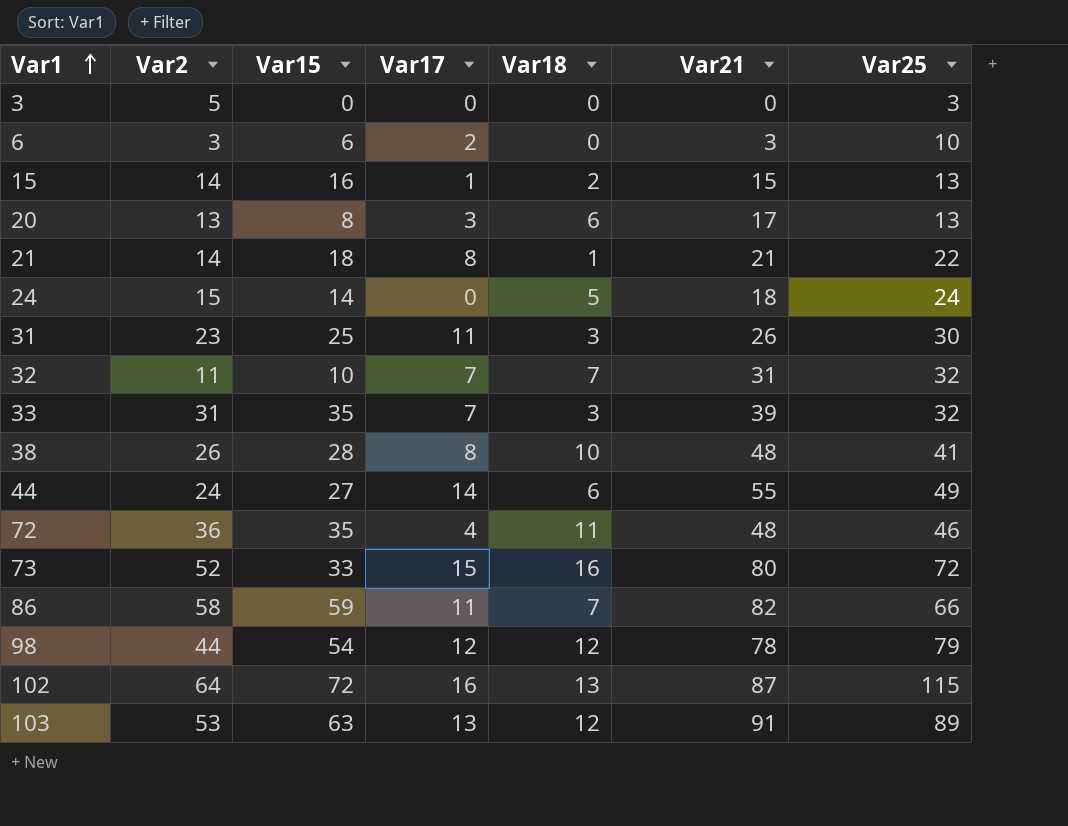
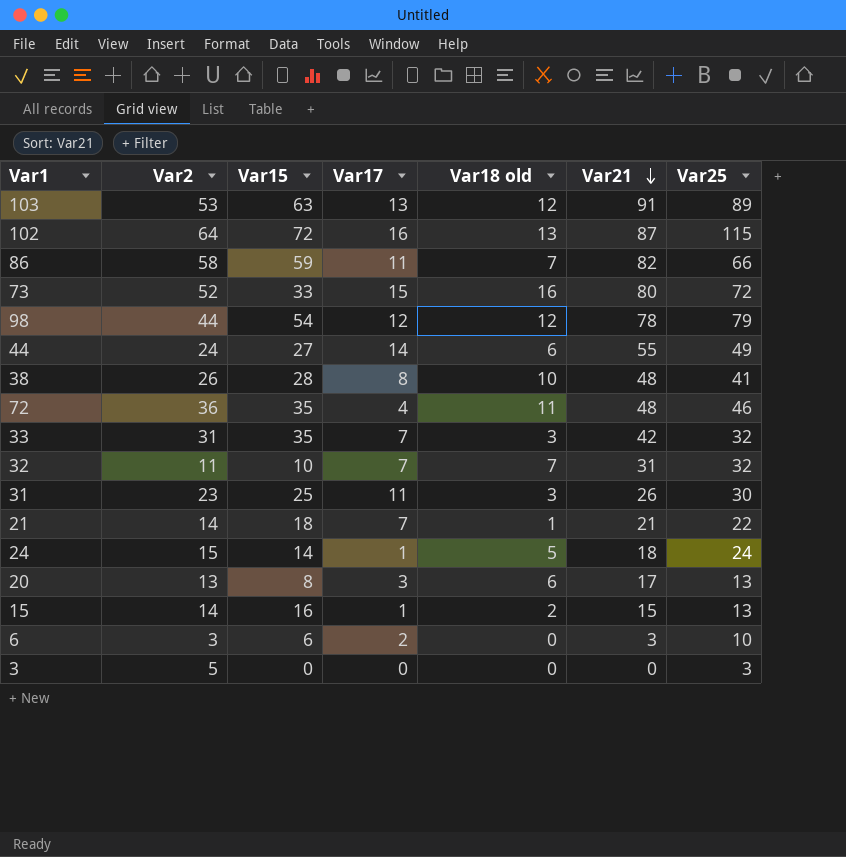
row order: Var1 ascending -> Var21 descending
column name: Var18 -> Var18 old
33 | Var21: 39 -> 42
21 | Var17: 8 -> 7
24 | Var17: 0 -> 1

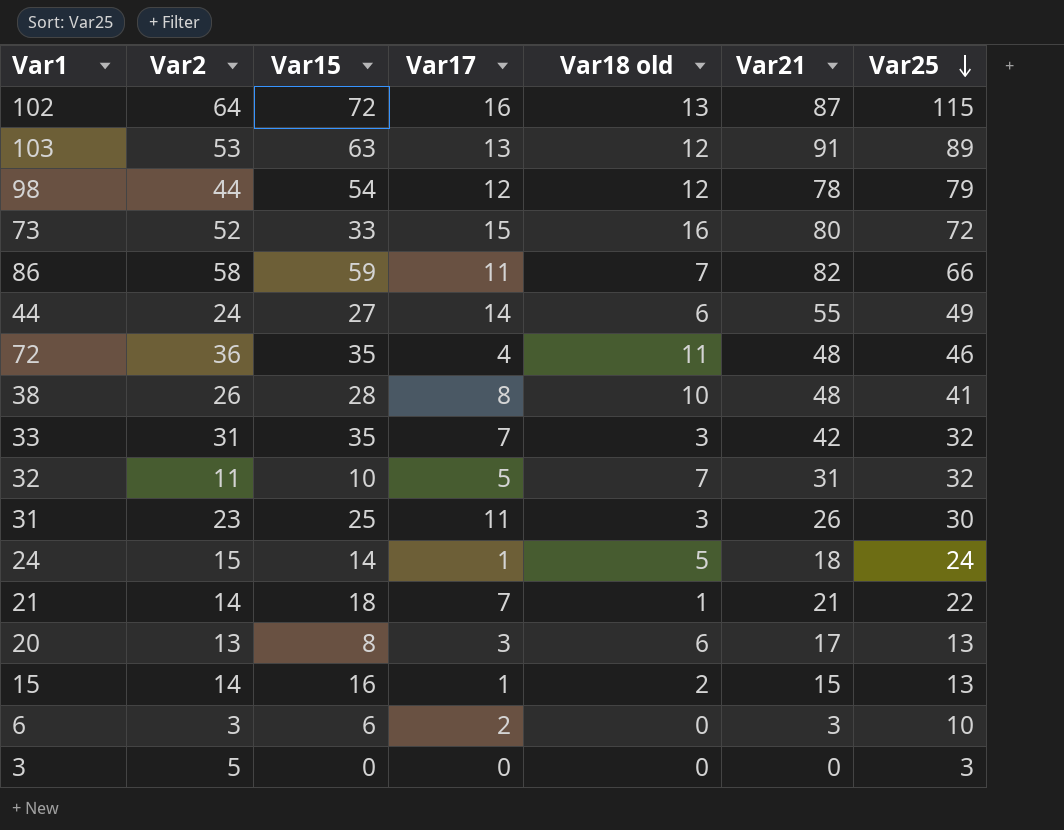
row order: Var21 descending -> Var25 descending
32 | Var17: 7 -> 5

